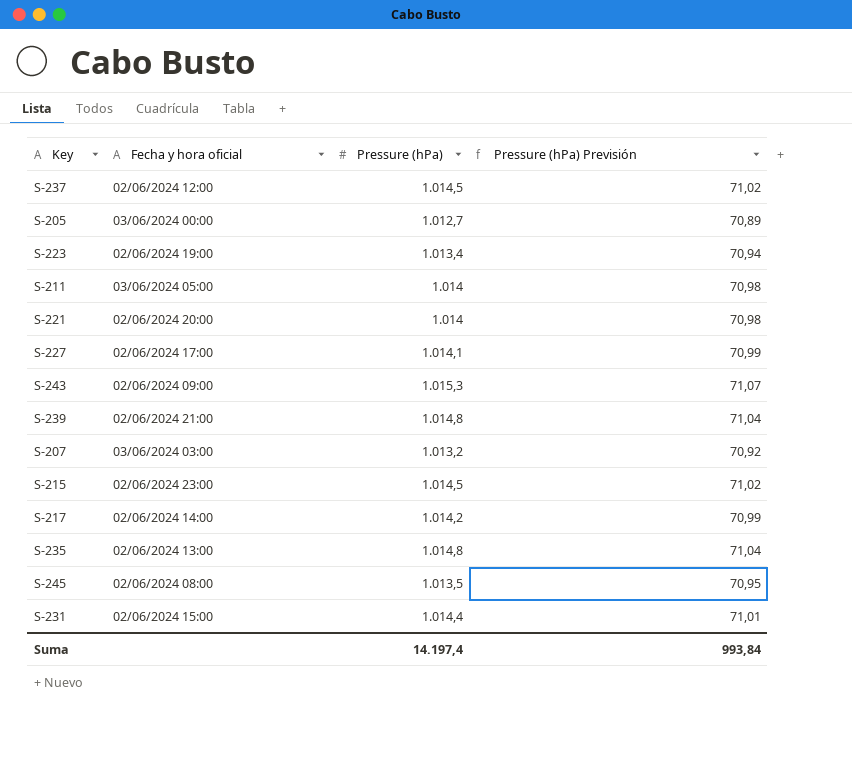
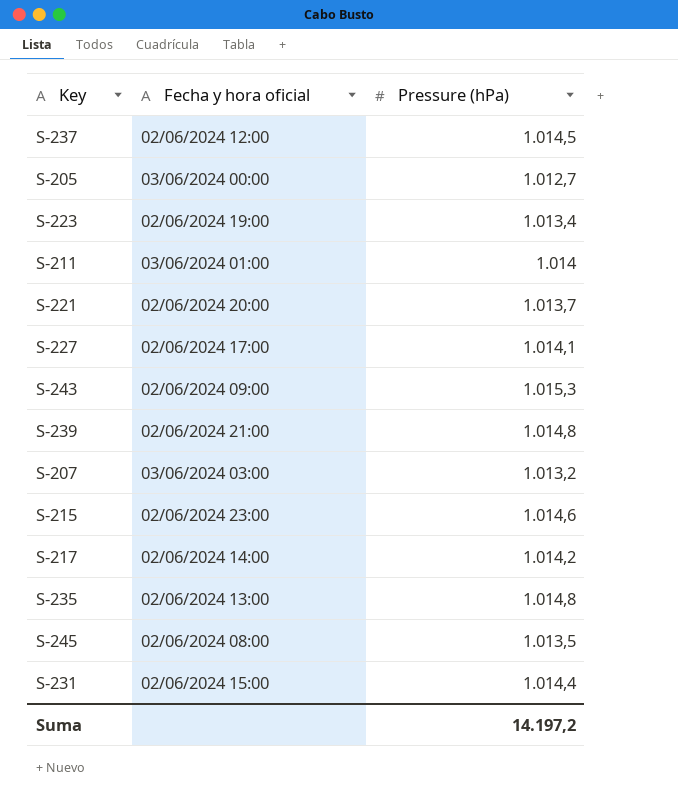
column Pressure (hPa) Previsión | formula: [Pressure (hPa)] * 0,07 -> none
S-211 | Fecha y hora oficial: 03/06/2024 05:00 -> 03/06/2024 01:00
S-221 | Pressure (hPa): 1.014 -> 1.013,7
S-215 | Pressure (hPa): 1.014,5 -> 1.014,6
Suma | Pressure (hPa): 14.197,4 -> 14.197,2

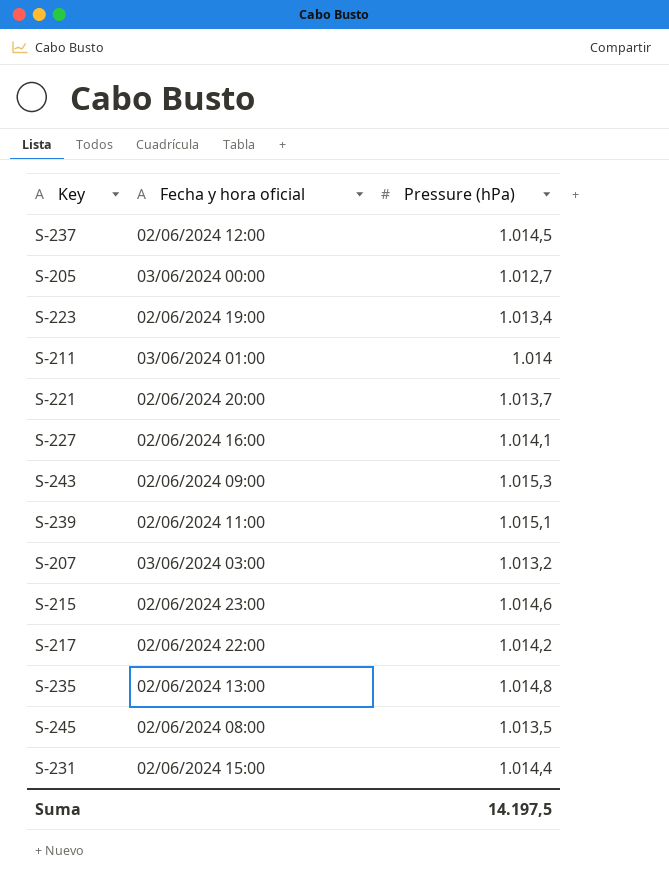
S-227 | Fecha y hora oficial: 02/06/2024 17:00 -> 02/06/2024 16:00
S-239 | Fecha y hora oficial: 02/06/2024 21:00 -> 02/06/2024 11:00
S-239 | Pressure (hPa): 1.014,8 -> 1.015,1
S-217 | Fecha y hora oficial: 02/06/2024 14:00 -> 02/06/2024 22:00
Suma | Pressure (hPa): 14.197,2 -> 14.197,5

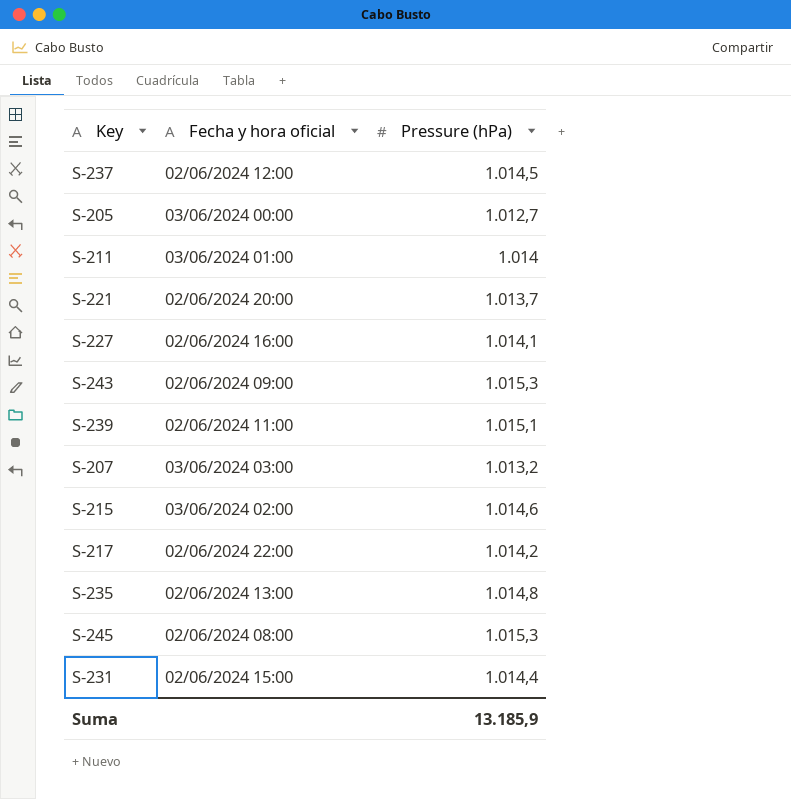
row S-223: 02/06/2024 19:00 | 1.013,4 -> none
S-215 | Fecha y hora oficial: 02/06/2024 23:00 -> 03/06/2024 02:00
S-245 | Pressure (hPa): 1.013,5 -> 1.015,3
Suma | Pressure (hPa): 14.197,5 -> 13.185,9

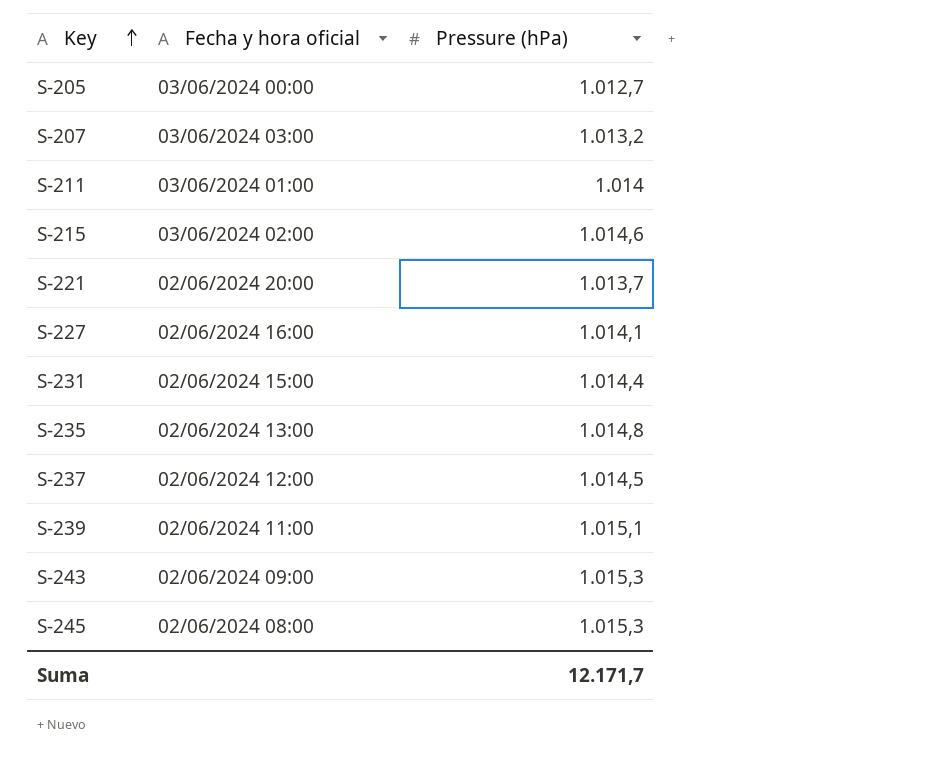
row order: none -> Key ascending
row S-217: 02/06/2024 22:00 | 1.014,2 -> none
Suma | Pressure (hPa): 13.185,9 -> 12.171,7

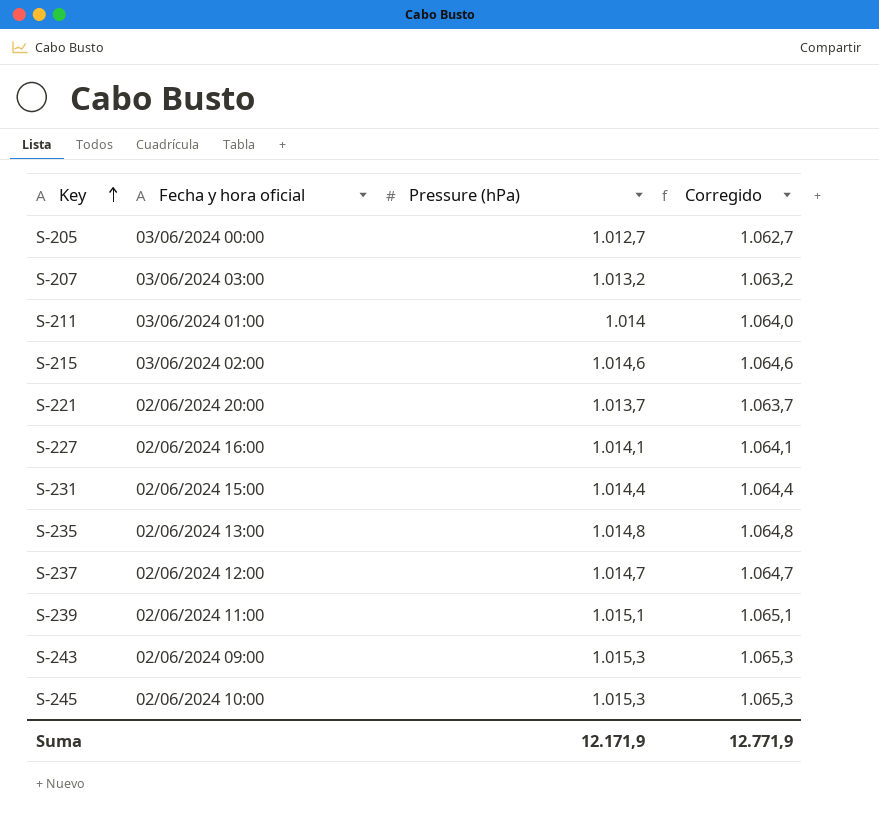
column Corregido | formula: none -> [Pressure (hPa)] + 50
S-237 | Pressure (hPa): 1.014,5 -> 1.014,7
S-245 | Fecha y hora oficial: 02/06/2024 08:00 -> 02/06/2024 10:00
Suma | Pressure (hPa): 12.171,7 -> 12.171,9

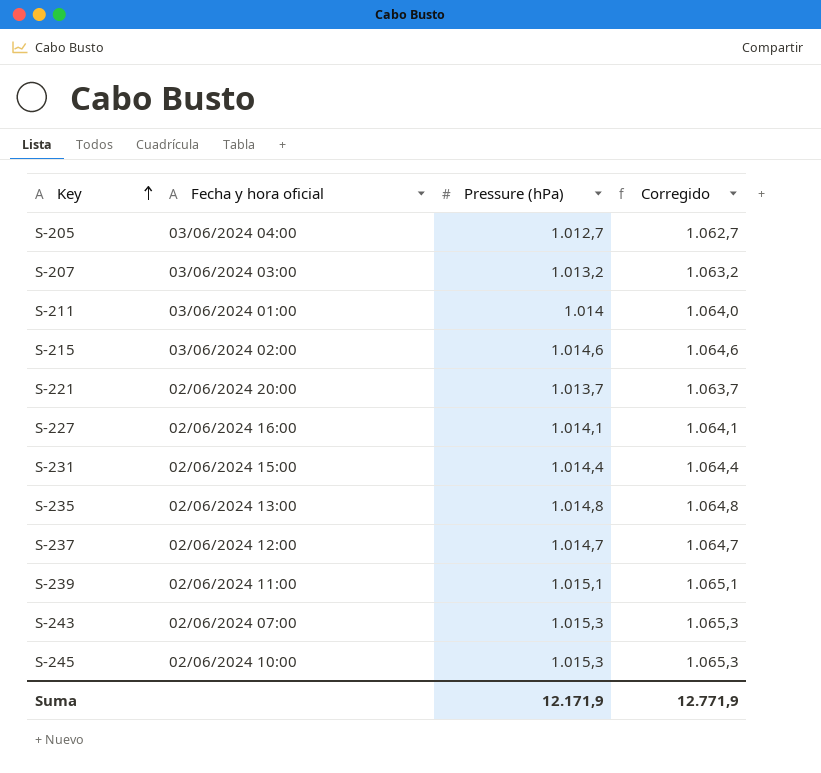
S-205 | Fecha y hora oficial: 03/06/2024 00:00 -> 03/06/2024 04:00
S-243 | Fecha y hora oficial: 02/06/2024 09:00 -> 02/06/2024 07:00

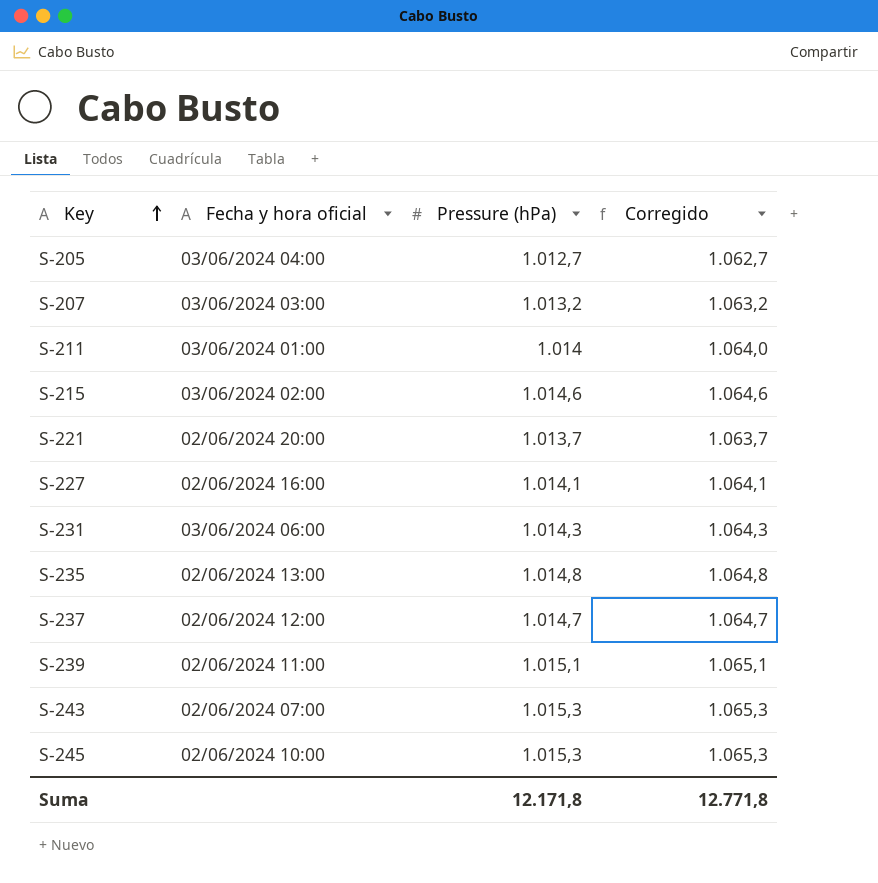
S-231 | Fecha y hora oficial: 02/06/2024 15:00 -> 03/06/2024 06:00
S-231 | Pressure (hPa): 1.014,4 -> 1.014,3
S-231 | Corregido: 1.064,4 -> 1.064,3
Suma | Pressure (hPa): 12.171,9 -> 12.171,8
Suma | Corregido: 12.771,9 -> 12.771,8

